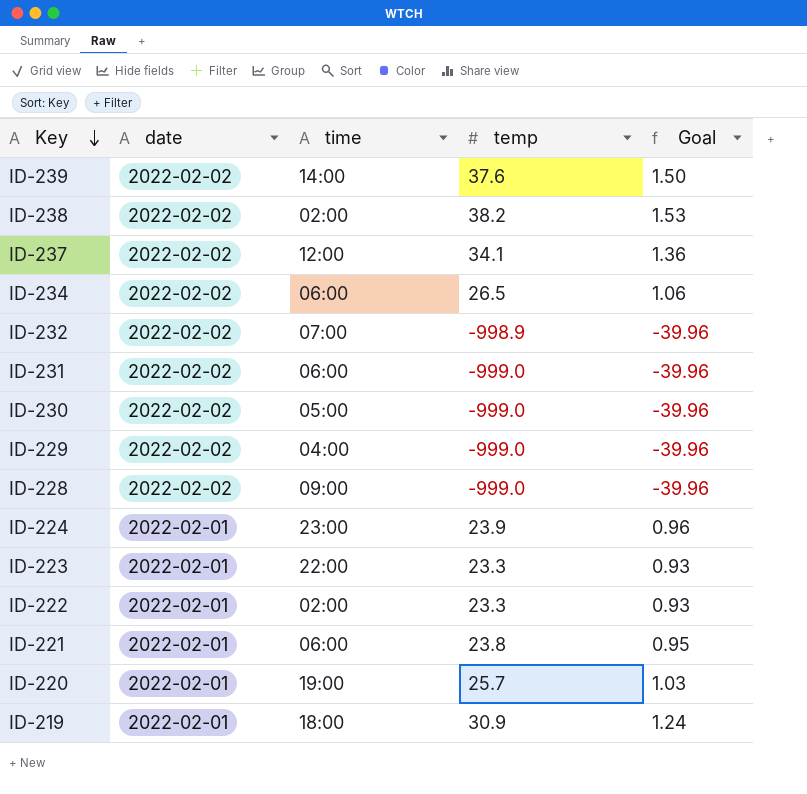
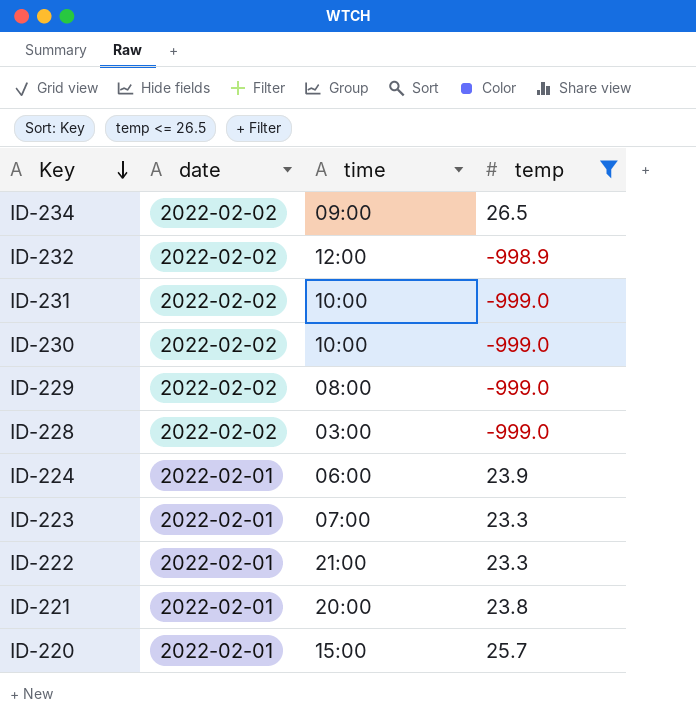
filter: none -> temp <= 26.5
column Goal | formula: [temp] * 0.04 -> none
ID-234 | time: 06:00 -> 09:00
ID-232 | time: 07:00 -> 12:00
ID-231 | time: 06:00 -> 10:00
ID-230 | time: 05:00 -> 10:00
ID-229 | time: 04:00 -> 08:00
ID-228 | time: 09:00 -> 03:00
ID-224 | time: 23:00 -> 06:00
ID-223 | time: 22:00 -> 07:00
ID-222 | time: 02:00 -> 21:00
ID-221 | time: 06:00 -> 20:00
ID-220 | time: 19:00 -> 15:00

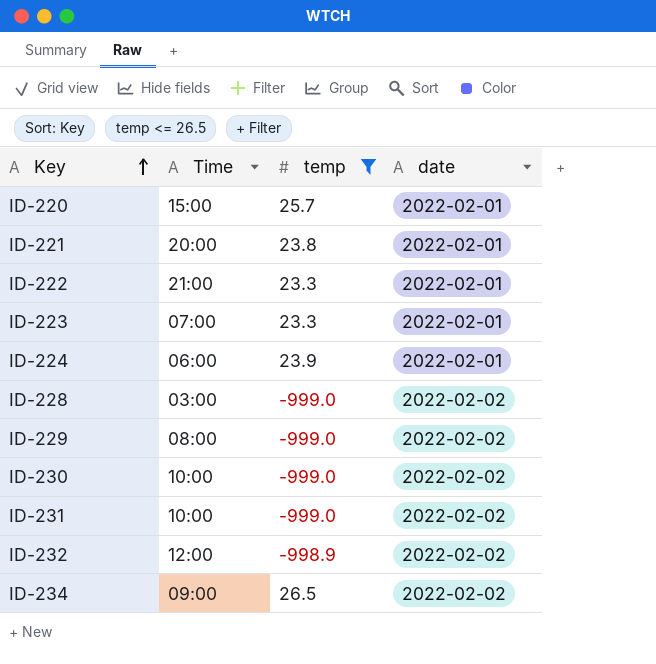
row order: Key descending -> Key ascending
column name: time -> Time
column date | position: 2 -> 4

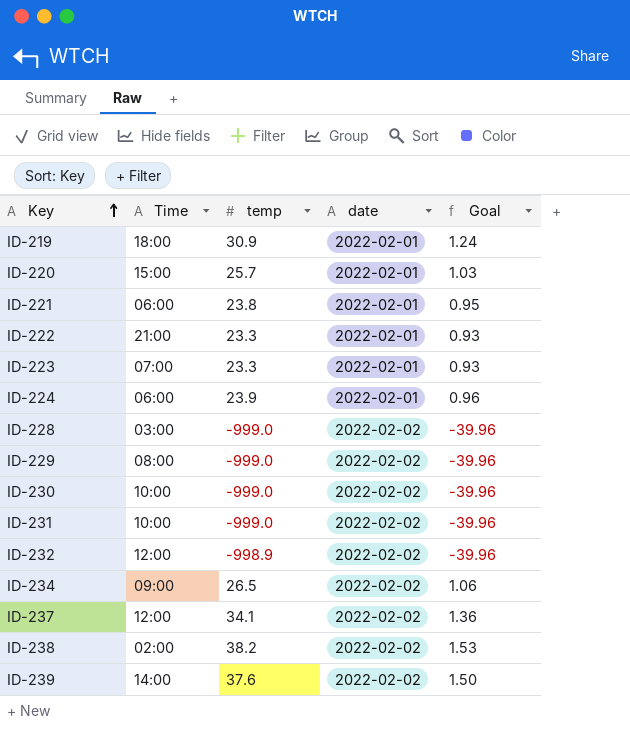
filter: temp <= 26.5 -> none
column Goal | formula: none -> [temp] * 0.04
ID-221 | Time: 20:00 -> 06:00

